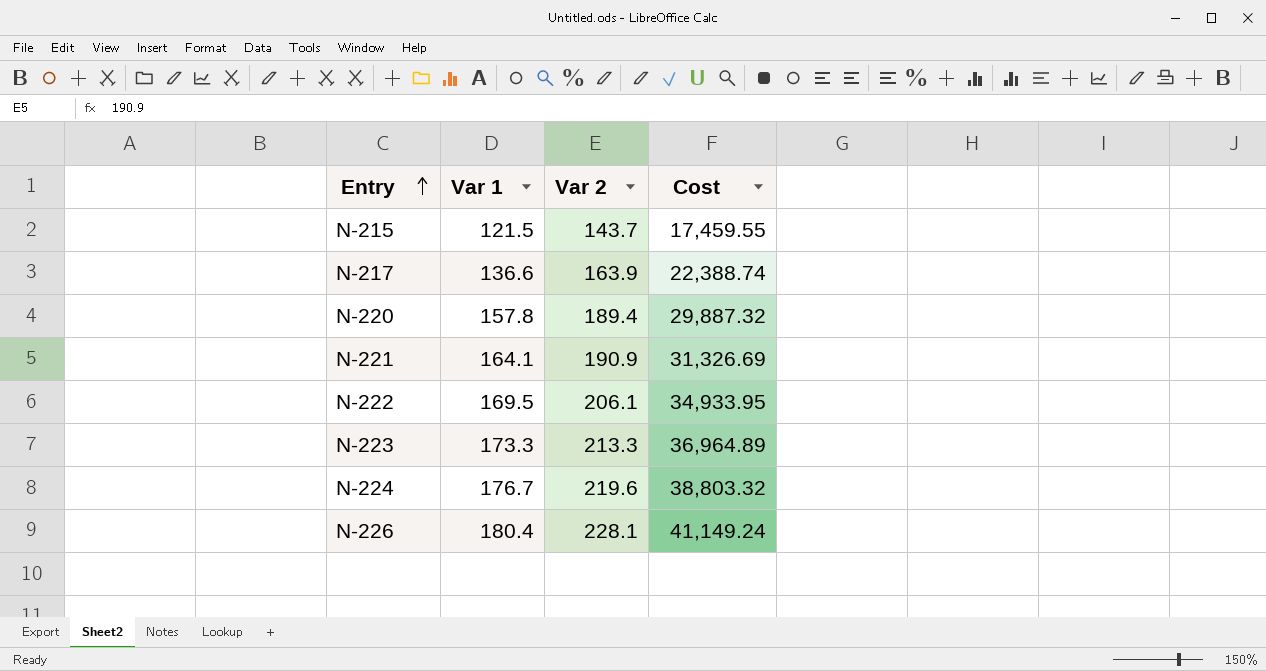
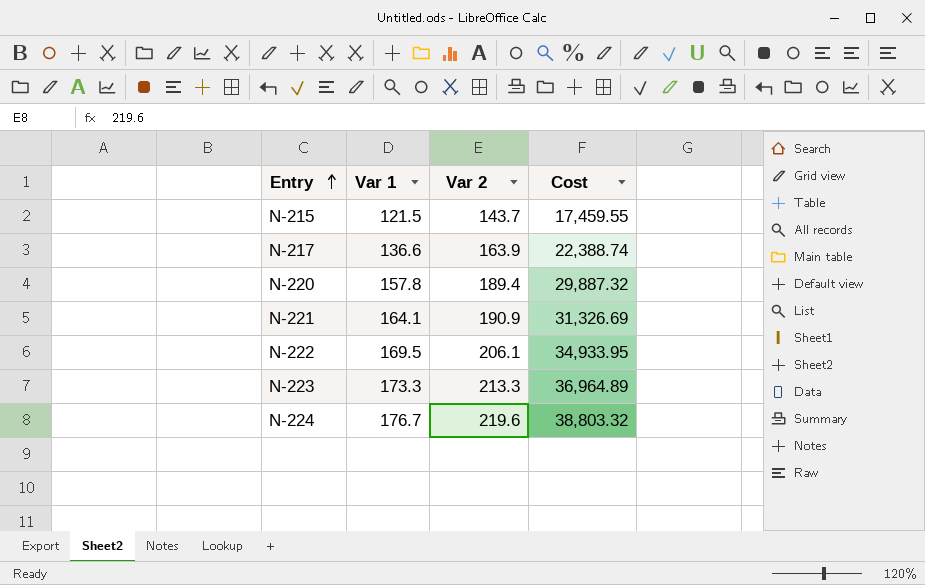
row N-226: 180.4 | 228.1 | 41,149.24 -> none

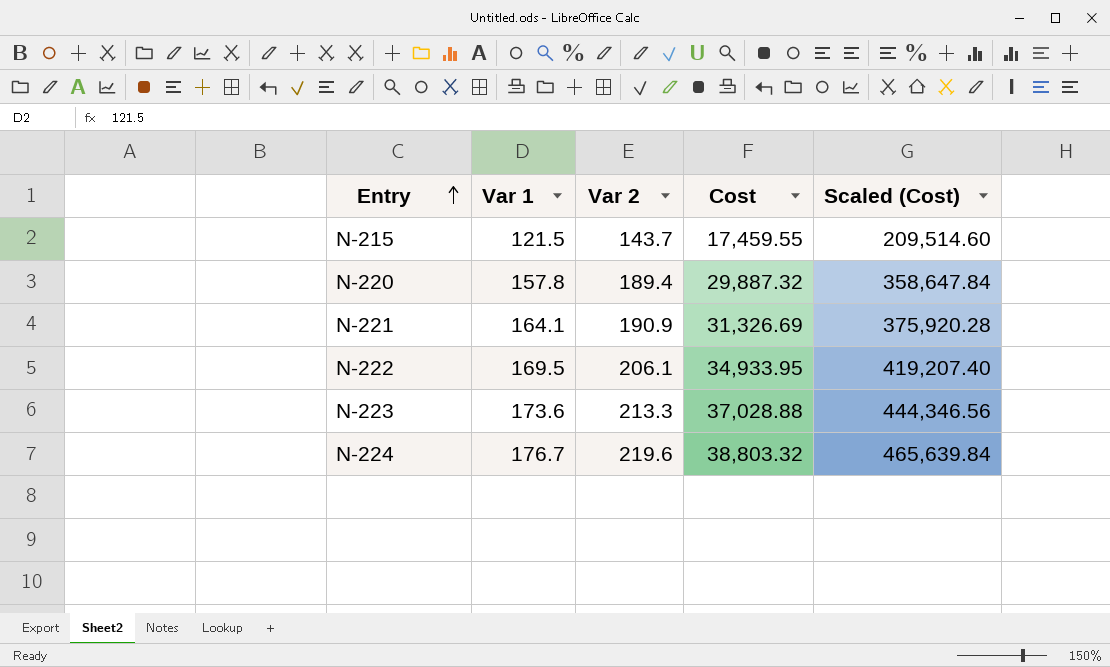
column Scaled (Cost) | formula: none -> [Cost] * 12
row N-217: 136.6 | 163.9 | 22,388.74 -> none
N-223 | Var 1: 173.3 -> 173.6
N-223 | Cost: 36,964.89 -> 37,028.88

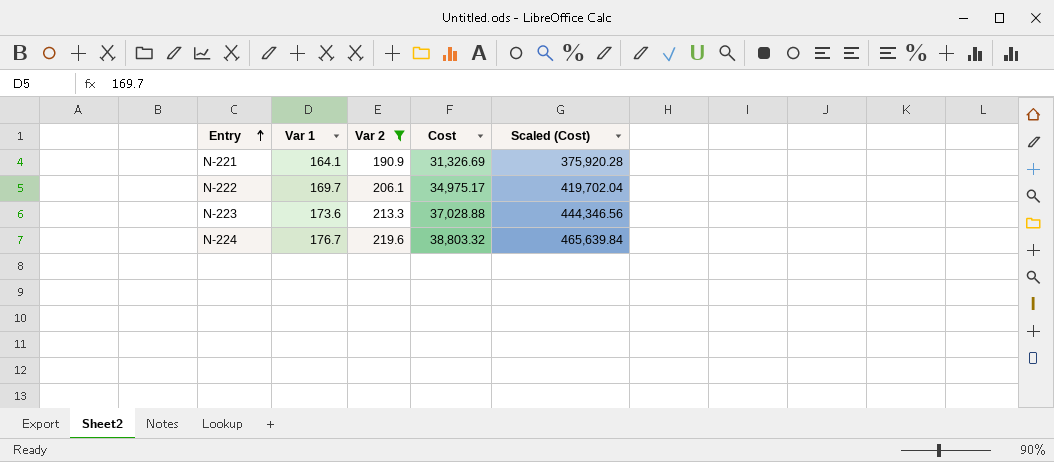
filter: none -> Var 2 >= 190.9
N-222 | Var 1: 169.5 -> 169.7
N-222 | Cost: 34,933.95 -> 34,975.17
N-222 | Scaled (Cost): 419,207.40 -> 419,702.04

